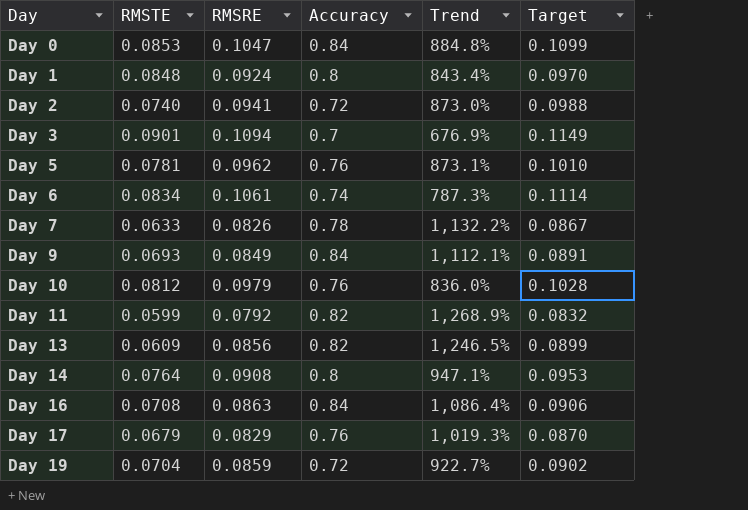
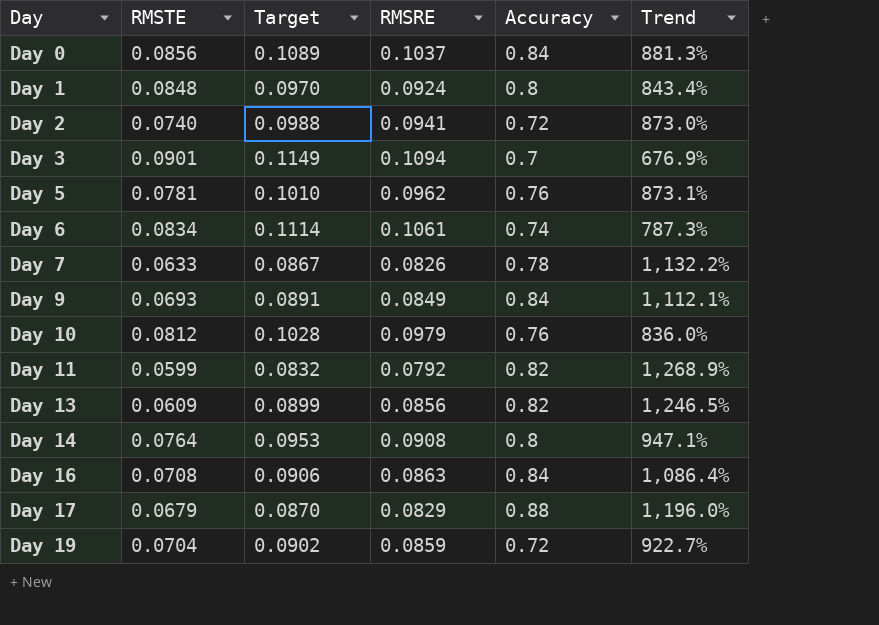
column Target | position: 6 -> 3
Day 0 | RMSTE: 0.0853 -> 0.0856
Day 0 | Target: 0.1099 -> 0.1089
Day 0 | RMSRE: 0.1047 -> 0.1037
Day 0 | Trend: 884.8% -> 881.3%
Day 17 | Accuracy: 0.76 -> 0.88
Day 17 | Trend: 1,019.3% -> 1,196.0%

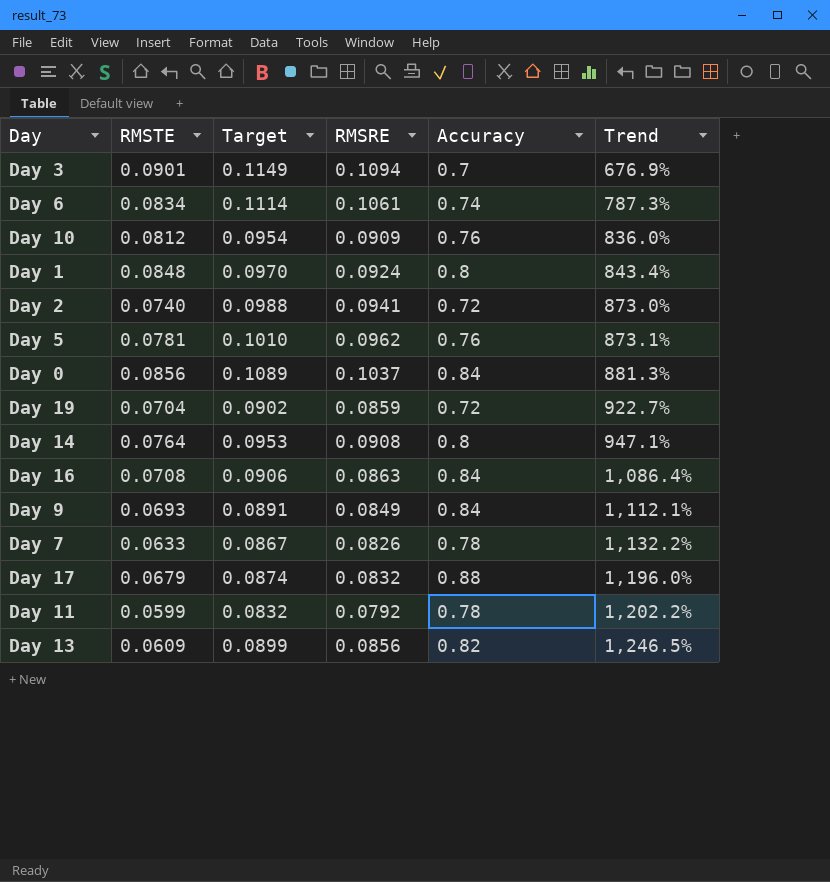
row order: Day ascending -> Trend ascending
Day 10 | Target: 0.1028 -> 0.0954
Day 10 | RMSRE: 0.0979 -> 0.0909
Day 17 | Target: 0.0870 -> 0.0874
Day 17 | RMSRE: 0.0829 -> 0.0832
Day 11 | Accuracy: 0.82 -> 0.78
Day 11 | Trend: 1,268.9% -> 1,202.2%

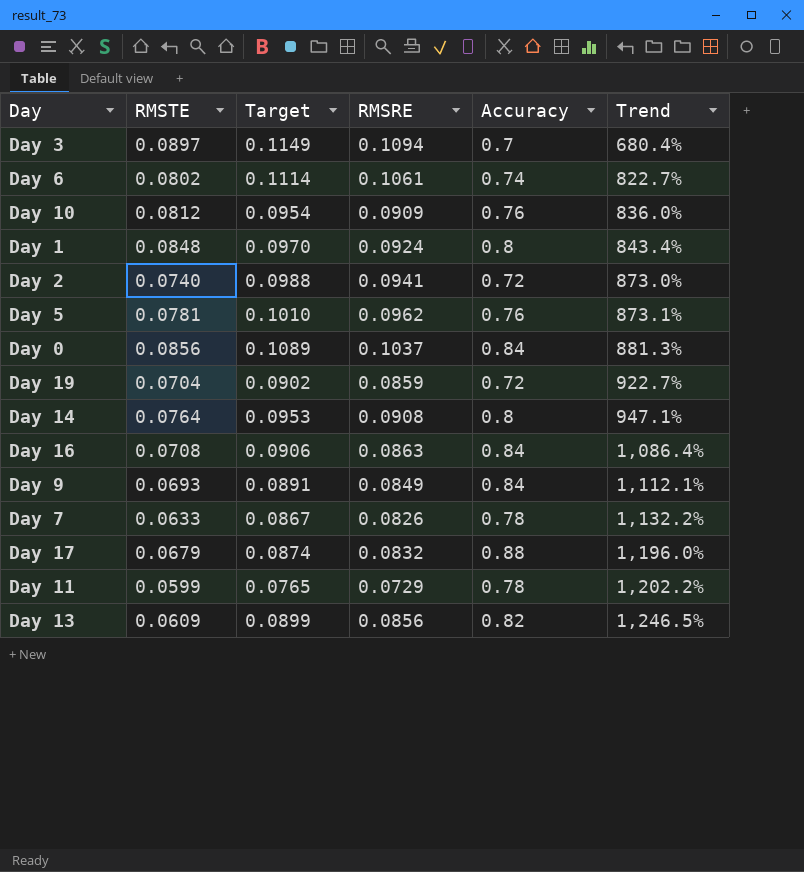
Day 3 | RMSTE: 0.0901 -> 0.0897
Day 3 | Trend: 676.9% -> 680.4%
Day 6 | RMSTE: 0.0834 -> 0.0802
Day 6 | Trend: 787.3% -> 822.7%
Day 11 | Target: 0.0832 -> 0.0765
Day 11 | RMSRE: 0.0792 -> 0.0729

